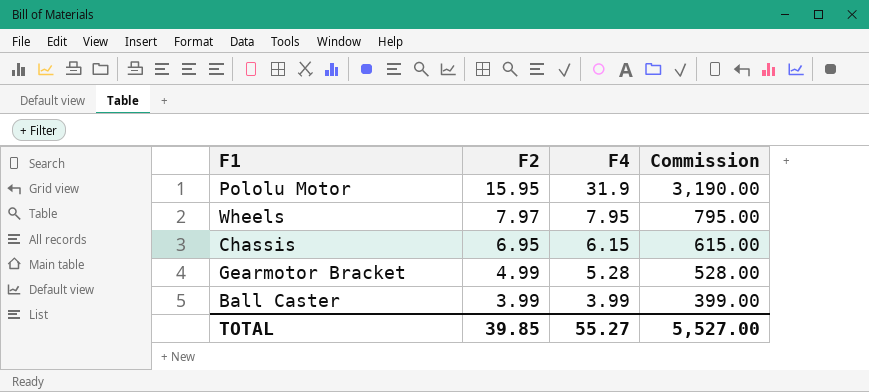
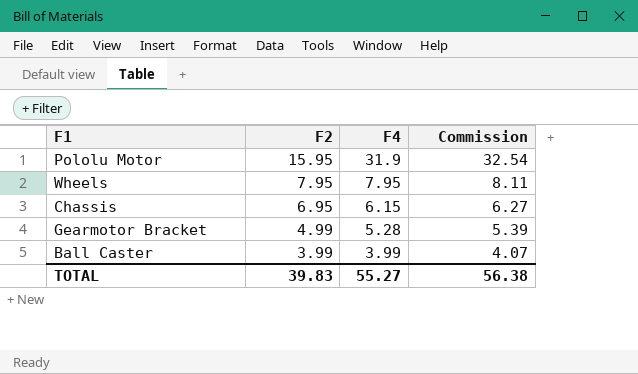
column Commission | formula: [F4] * 100 -> [F4] * 1.02
Wheels | F2: 7.97 -> 7.95
TOTAL | F2: 39.85 -> 39.83
TOTAL | Commission: 5,527.00 -> 56.38

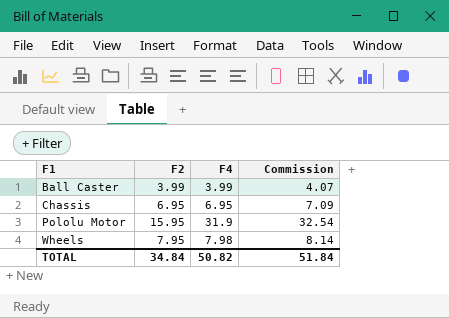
row order: F2 descending -> F1 ascending
row Gearmotor Bracket: 4.99 | 5.28 | 5.39 -> none
Chassis | F4: 6.15 -> 6.95
Chassis | Commission: 6.27 -> 7.09
Wheels | F4: 7.95 -> 7.98
Wheels | Commission: 8.11 -> 8.14
TOTAL | F2: 39.83 -> 34.84
TOTAL | F4: 55.27 -> 50.82
TOTAL | Commission: 56.38 -> 51.84

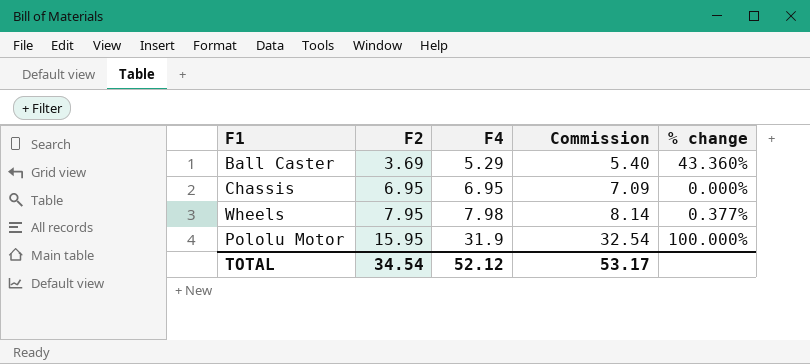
row order: F1 ascending -> F2 ascending
column % change | formula: none -> ([F4] - [F2]) / [F2]
Ball Caster | F2: 3.99 -> 3.69
Ball Caster | F4: 3.99 -> 5.29
Ball Caster | Commission: 4.07 -> 5.40
TOTAL | F2: 34.84 -> 34.54
TOTAL | F4: 50.82 -> 52.12
TOTAL | Commission: 51.84 -> 53.17

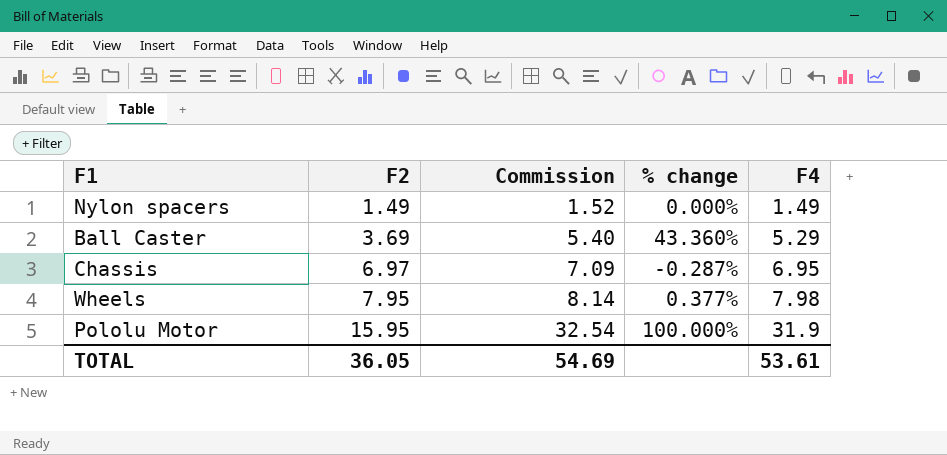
column F4 | position: 3 -> 5
row Nylon spacers: none -> 1.49 | 1.52 | 0.000% | 1.49
Chassis | F2: 6.95 -> 6.97
Chassis | % change: 0.000% -> -0.287%
TOTAL | F2: 34.54 -> 36.05
TOTAL | Commission: 53.17 -> 54.69
TOTAL | F4: 52.12 -> 53.61

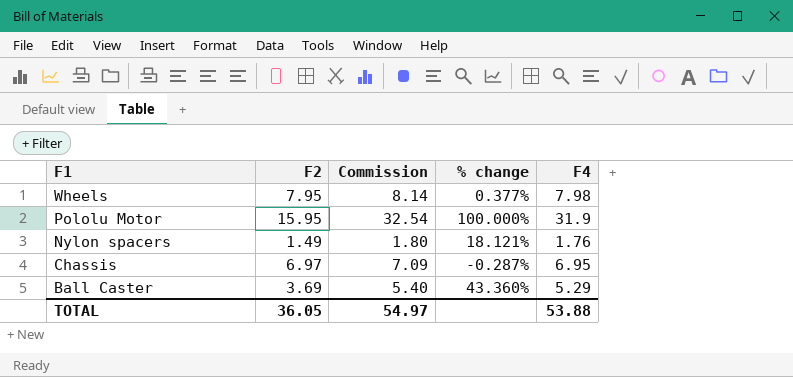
row order: F2 ascending -> F1 descending
Nylon spacers | Commission: 1.52 -> 1.80
Nylon spacers | % change: 0.000% -> 18.121%
Nylon spacers | F4: 1.49 -> 1.76
TOTAL | Commission: 54.69 -> 54.97
TOTAL | F4: 53.61 -> 53.88

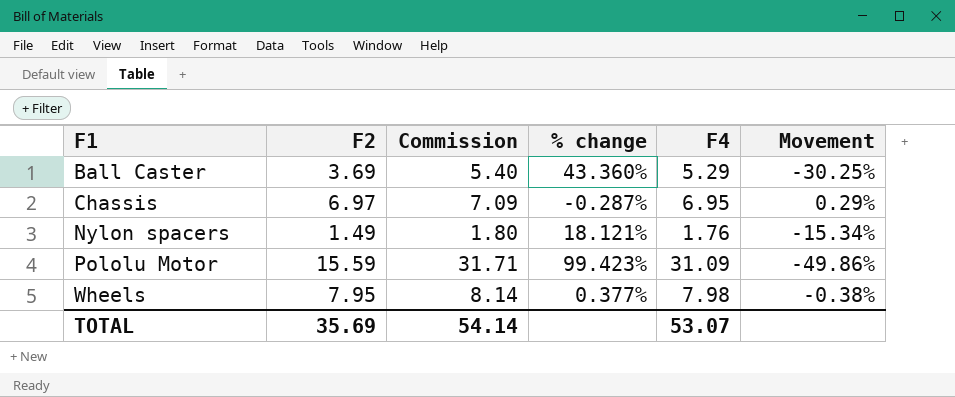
row order: F1 descending -> F1 ascending
column Movement | formula: none -> ([F2] - [F4]) / [F4]
Pololu Motor | F2: 15.95 -> 15.59
Pololu Motor | Commission: 32.54 -> 31.71
Pololu Motor | % change: 100.000% -> 99.423%
Pololu Motor | F4: 31.9 -> 31.09
TOTAL | F2: 36.05 -> 35.69
TOTAL | Commission: 54.97 -> 54.14
TOTAL | F4: 53.88 -> 53.07

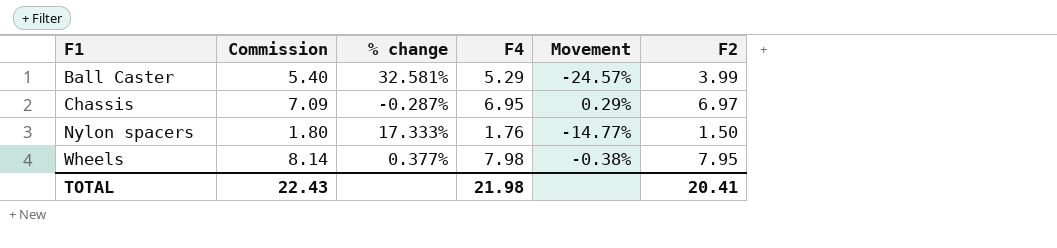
column F2 | position: 2 -> 6
row Pololu Motor: 15.59 | 31.71 | 99.423% | 31.09 | -49.86% -> none
Ball Caster | % change: 43.360% -> 32.581%
Ball Caster | Movement: -30.25% -> -24.57%
Ball Caster | F2: 3.69 -> 3.99
Nylon spacers | % change: 18.121% -> 17.333%
Nylon spacers | Movement: -15.34% -> -14.77%
Nylon spacers | F2: 1.49 -> 1.50
TOTAL | Commission: 54.14 -> 22.43
TOTAL | F4: 53.07 -> 21.98
TOTAL | F2: 35.69 -> 20.41

